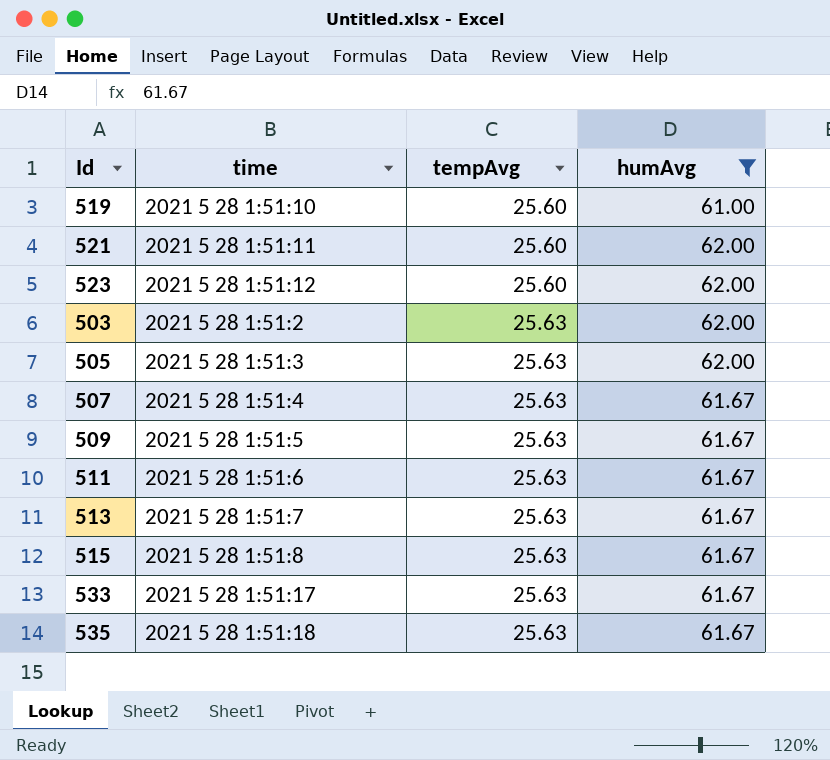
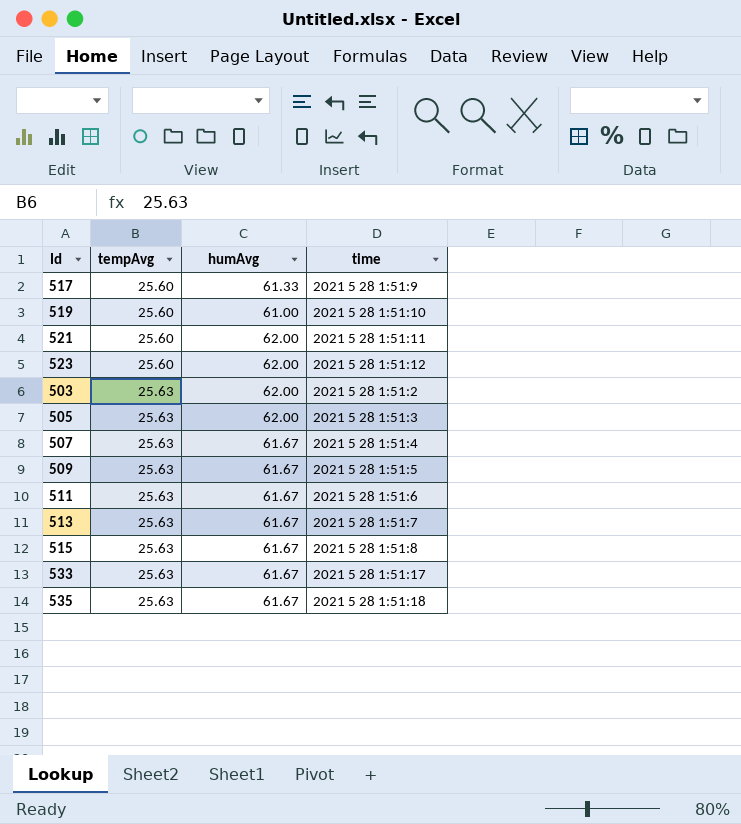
filter: humAvg != 61.33 -> none
column time | position: 2 -> 4

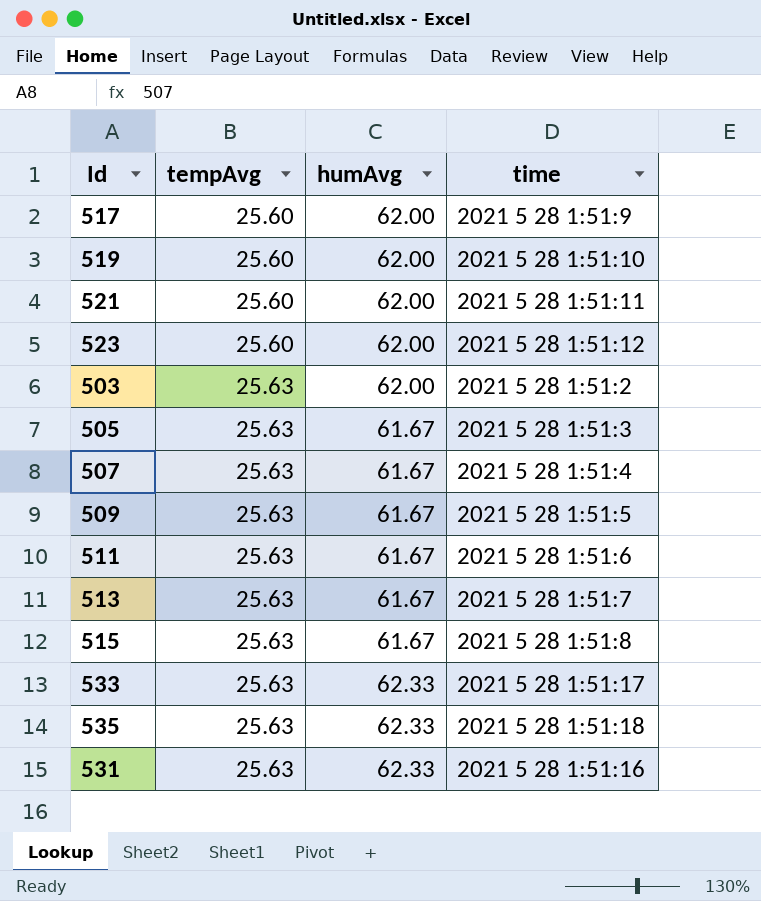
517 | humAvg: 61.33 -> 62.00
519 | humAvg: 61.00 -> 62.00
505 | humAvg: 62.00 -> 61.67
533 | humAvg: 61.67 -> 62.33
535 | humAvg: 61.67 -> 62.33
row 531: none -> 25.63 | 62.33 | 2021 5 28 1:51:16

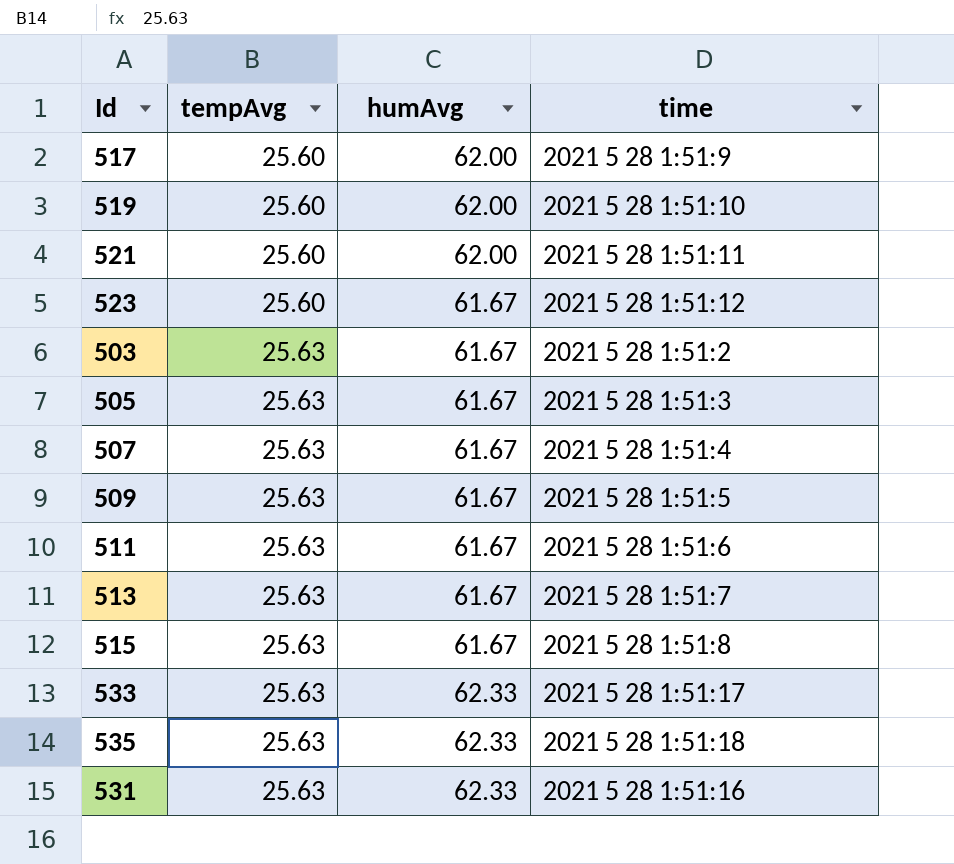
523 | humAvg: 62.00 -> 61.67
503 | humAvg: 62.00 -> 61.67

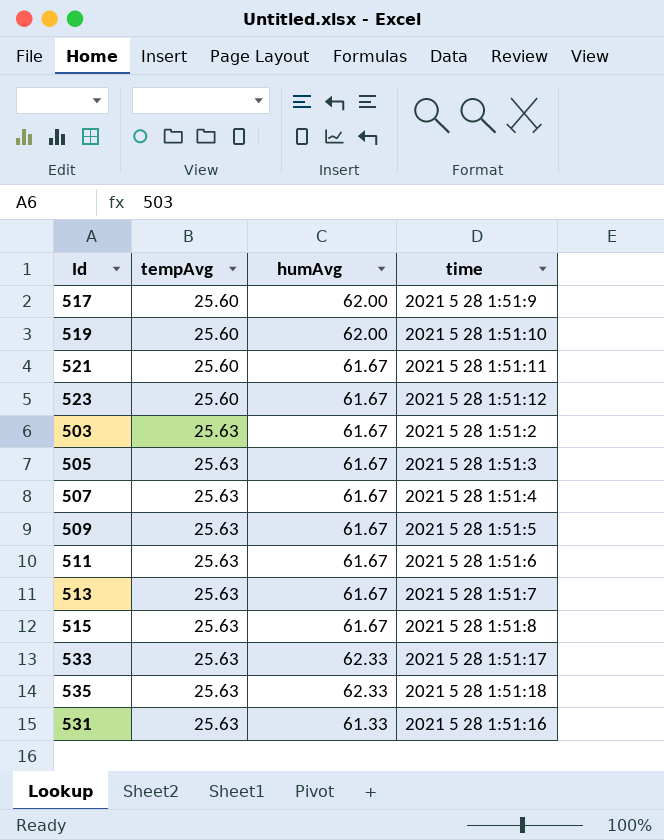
521 | humAvg: 62.00 -> 61.67
531 | humAvg: 62.33 -> 61.33

